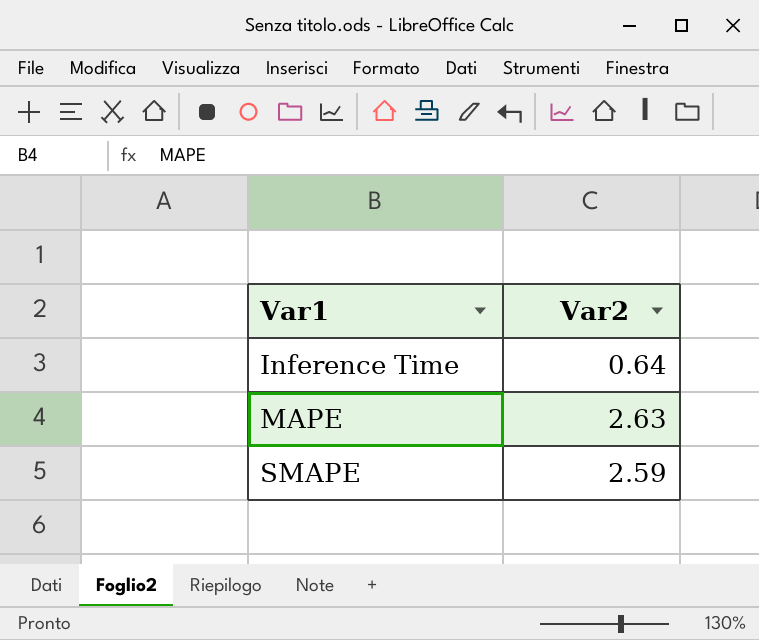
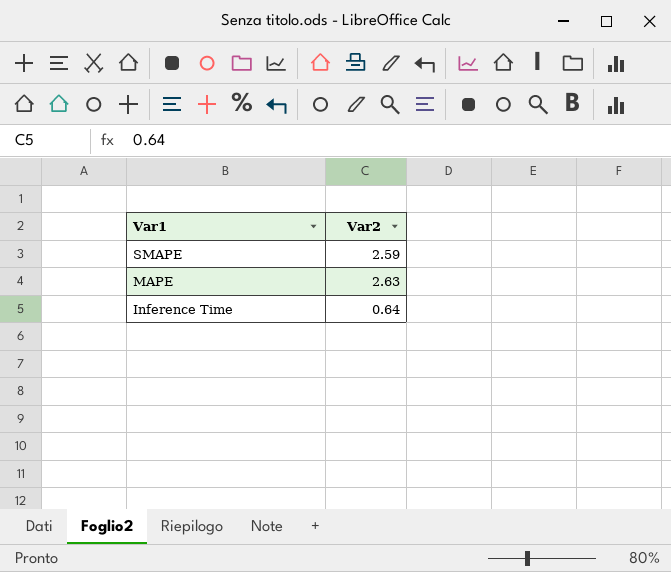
row order: Var1 ascending -> Var1 descending

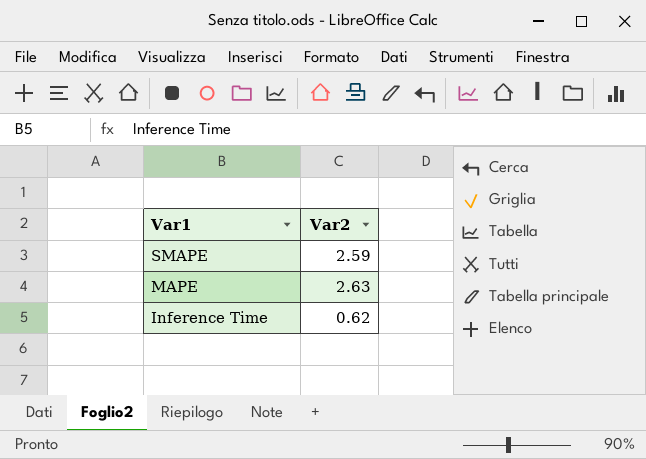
Inference Time | Var2: 0.64 -> 0.62

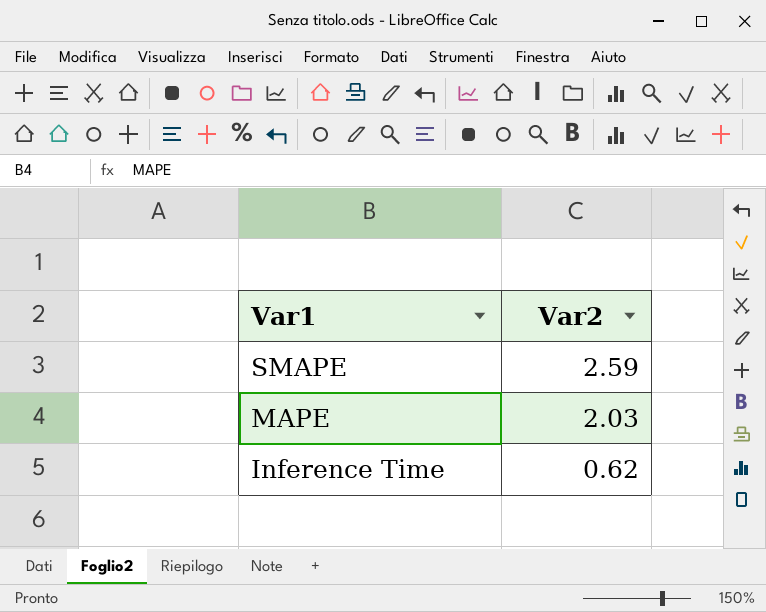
MAPE | Var2: 2.63 -> 2.03

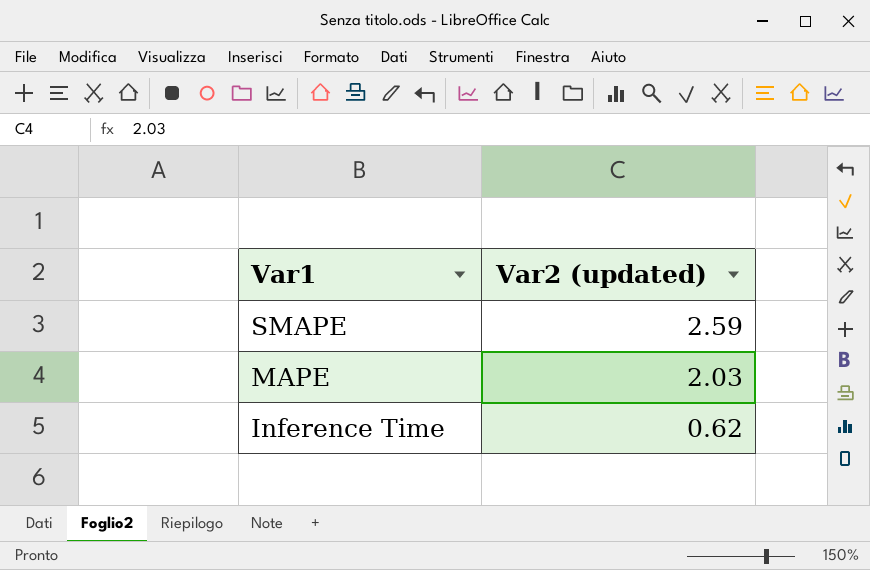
column name: Var2 -> Var2 (updated)

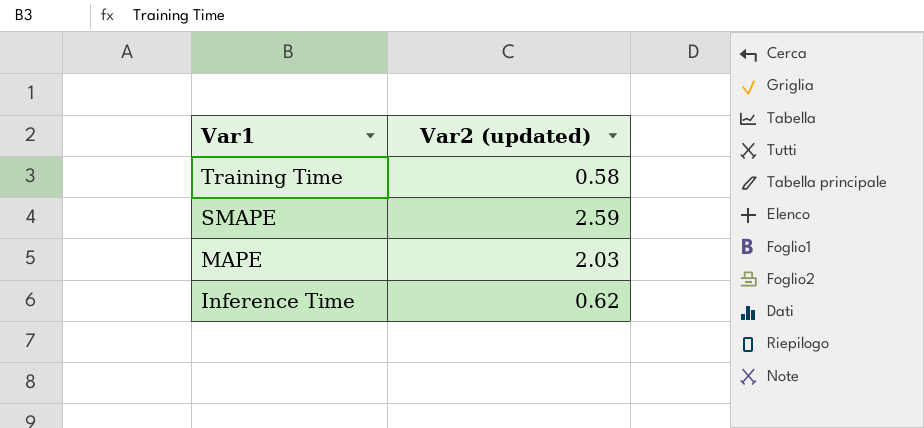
row Training Time: none -> 0.58

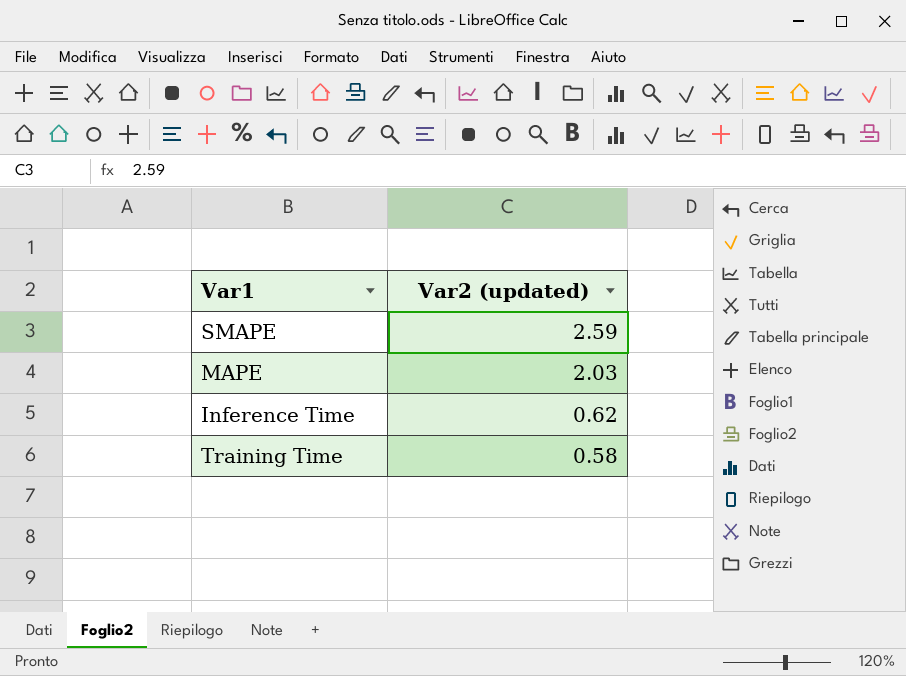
row order: Var1 descending -> Var2 (updated) descending

